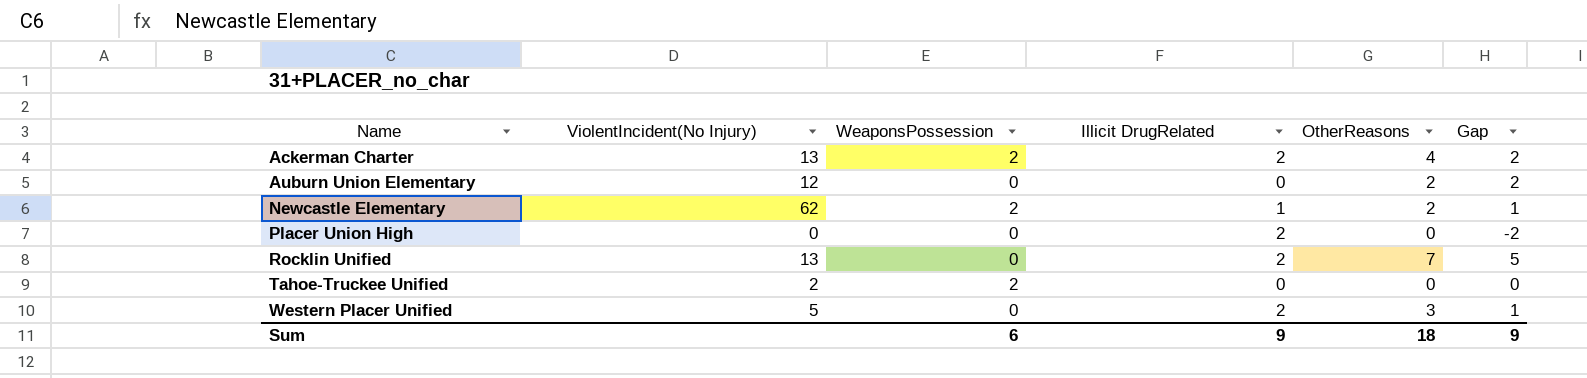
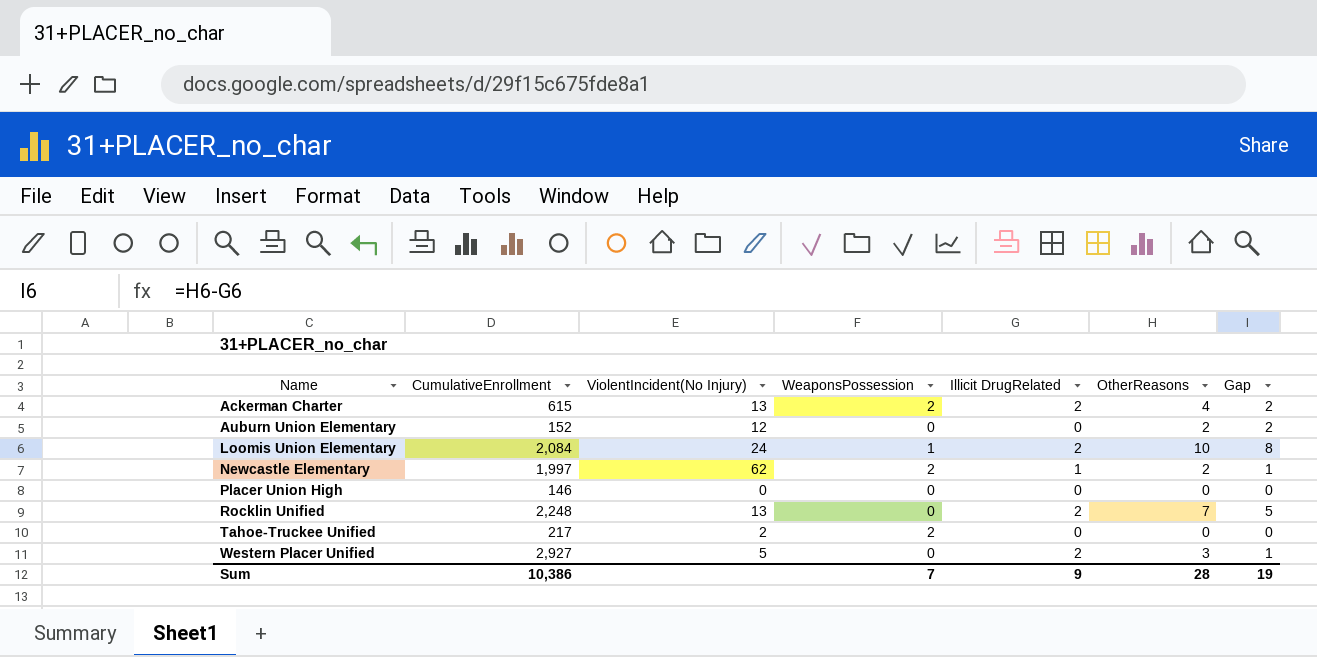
column CumulativeEnrollment | position: none -> 2
row Loomis Union Elementary: none -> 2,084 | 24 | 1 | 2 | 10 | 8
Placer Union High | Illicit DrugRelated: 2 -> 0
Placer Union High | Gap: -2 -> 0
Sum | WeaponsPossession: 6 -> 7
Sum | OtherReasons: 18 -> 28
Sum | Gap: 9 -> 19

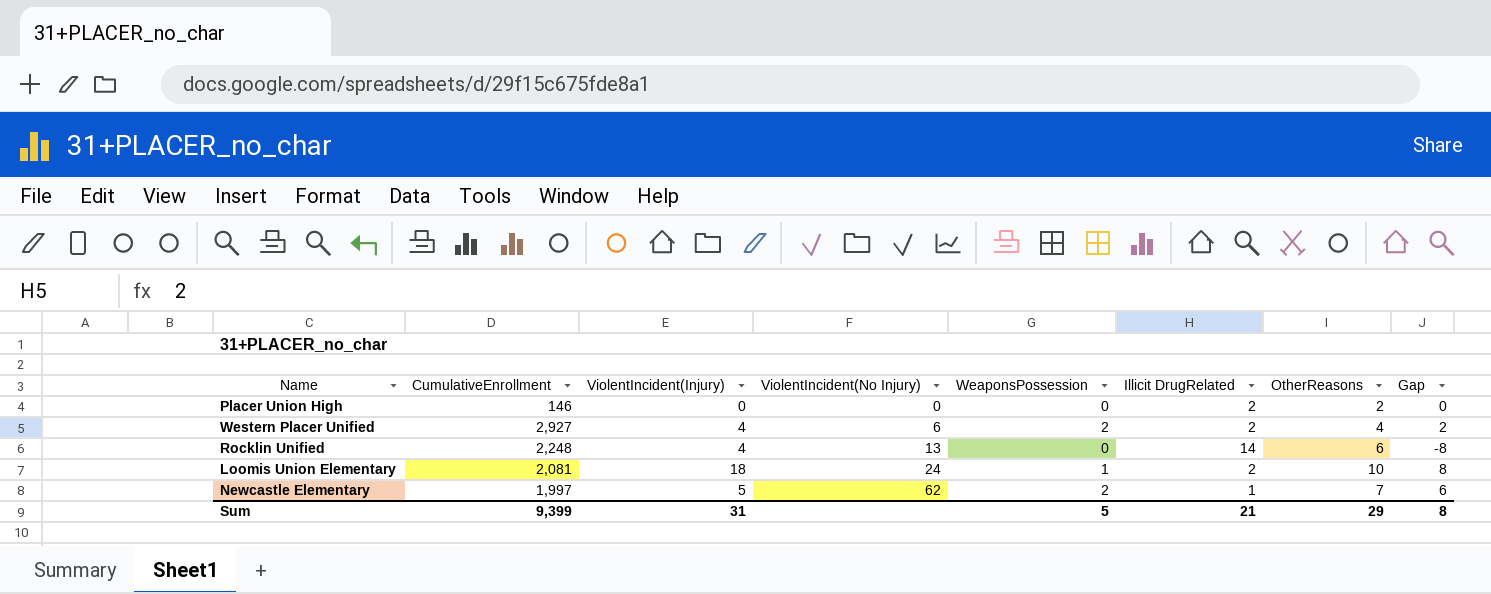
row order: Name ascending -> ViolentIncident(No Injury) ascending
column ViolentIncident(Injury) | position: none -> 3
row Ackerman Charter: 615 | 13 | 2 | 2 | 4 | 2 -> none
row Auburn Union Elementary: 152 | 12 | 0 | 0 | 2 | 2 -> none
row Tahoe-Truckee Unified: 217 | 2 | 2 | 0 | 0 | 0 -> none
Placer Union High | Illicit DrugRelated: 0 -> 2
Placer Union High | OtherReasons: 0 -> 2
Western Placer Unified | ViolentIncident(No Injury): 5 -> 6
Western Placer Unified | WeaponsPossession: 0 -> 2
Western Placer Unified | OtherReasons: 3 -> 4
Western Placer Unified | Gap: 1 -> 2
Rocklin Unified | Illicit DrugRelated: 2 -> 14
Rocklin Unified | OtherReasons: 7 -> 6
Rocklin Unified | Gap: 5 -> -8
Loomis Union Elementary | CumulativeEnrollment: 2,084 -> 2,081
Newcastle Elementary | OtherReasons: 2 -> 7
Newcastle Elementary | Gap: 1 -> 6
Sum | CumulativeEnrollment: 10,386 -> 9,399
Sum | WeaponsPossession: 7 -> 5
Sum | Illicit DrugRelated: 9 -> 21
Sum | OtherReasons: 28 -> 29
Sum | Gap: 19 -> 8

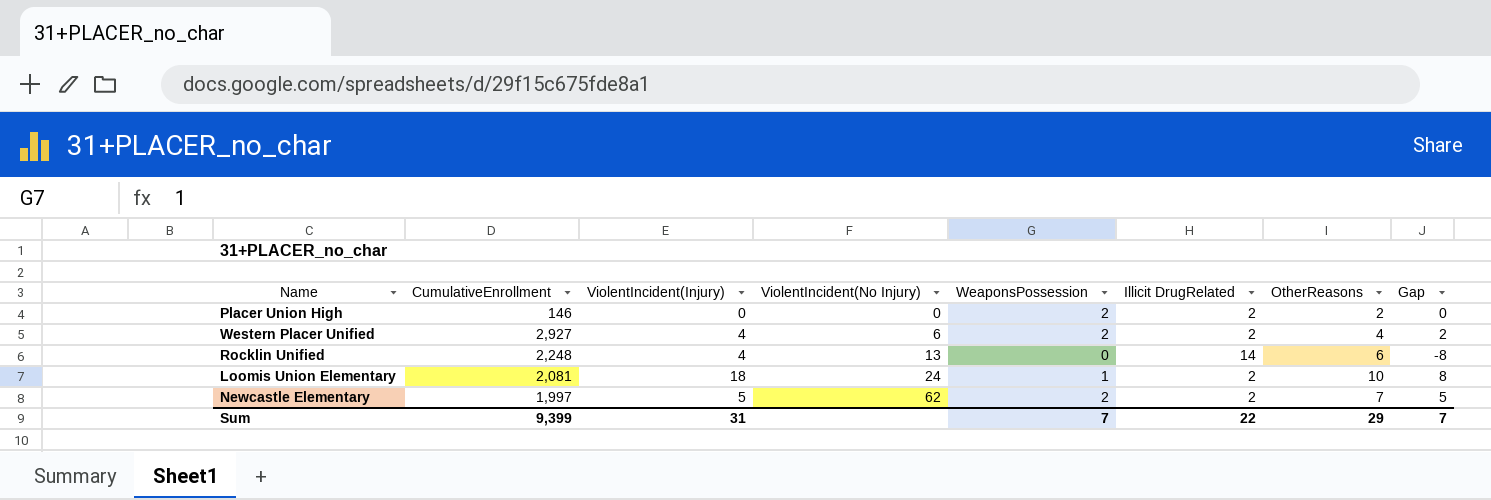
Placer Union High | WeaponsPossession: 0 -> 2
Newcastle Elementary | Illicit DrugRelated: 1 -> 2
Newcastle Elementary | Gap: 6 -> 5
Sum | WeaponsPossession: 5 -> 7
Sum | Illicit DrugRelated: 21 -> 22
Sum | Gap: 8 -> 7

